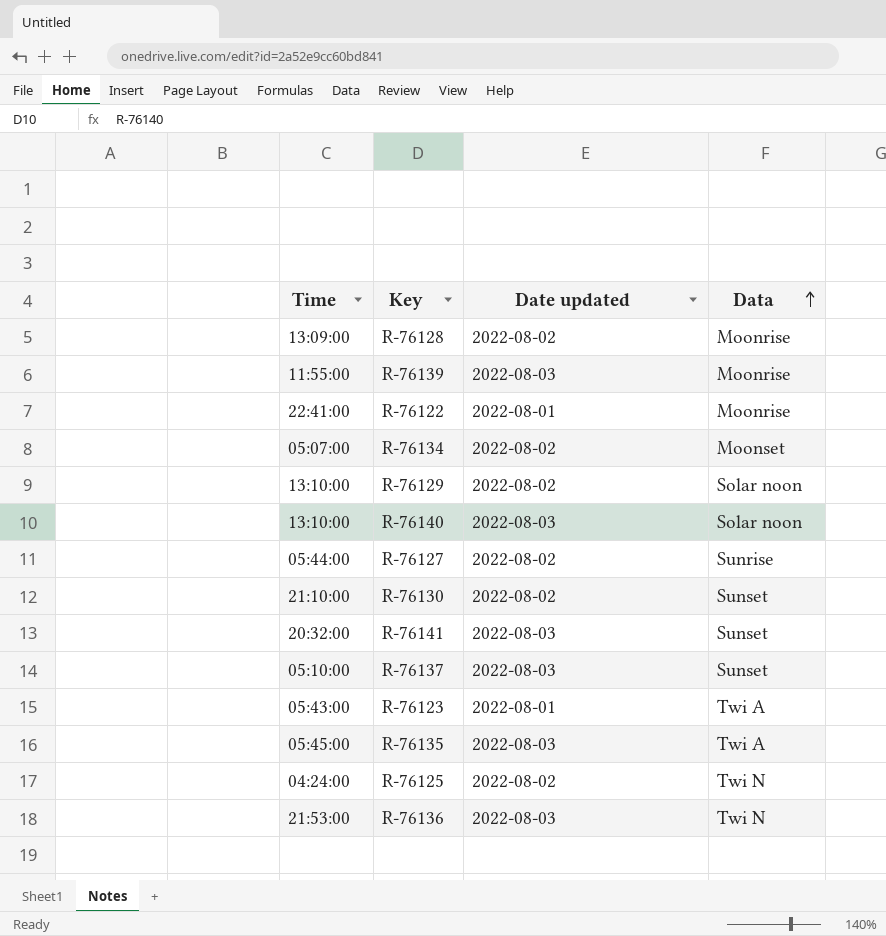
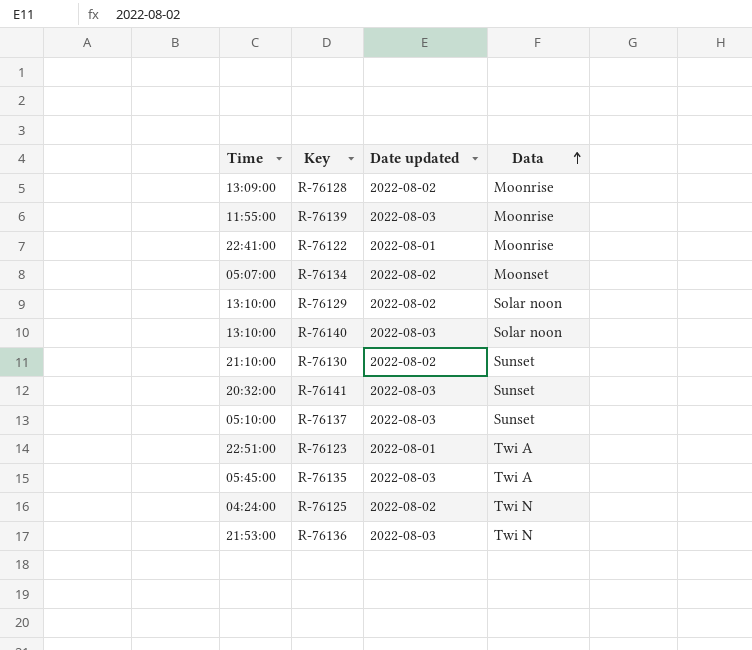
row R-76127: 05:44:00 | 2022-08-02 | Sunrise -> none
R-76123 | Time: 05:43:00 -> 22:51:00

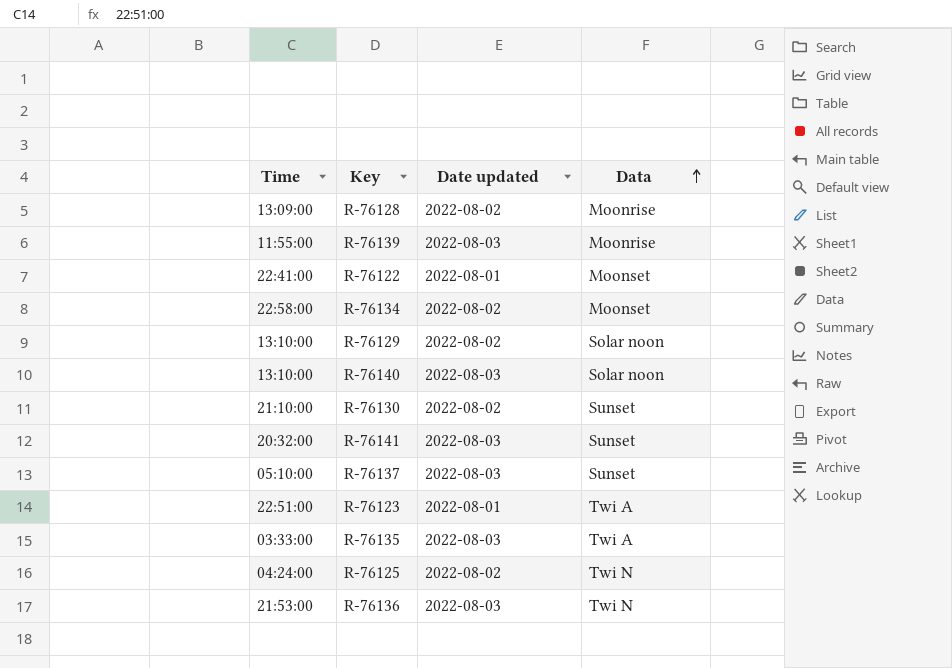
R-76122 | Data: Moonrise -> Moonset
R-76134 | Time: 05:07:00 -> 22:58:00
R-76135 | Time: 05:45:00 -> 03:33:00

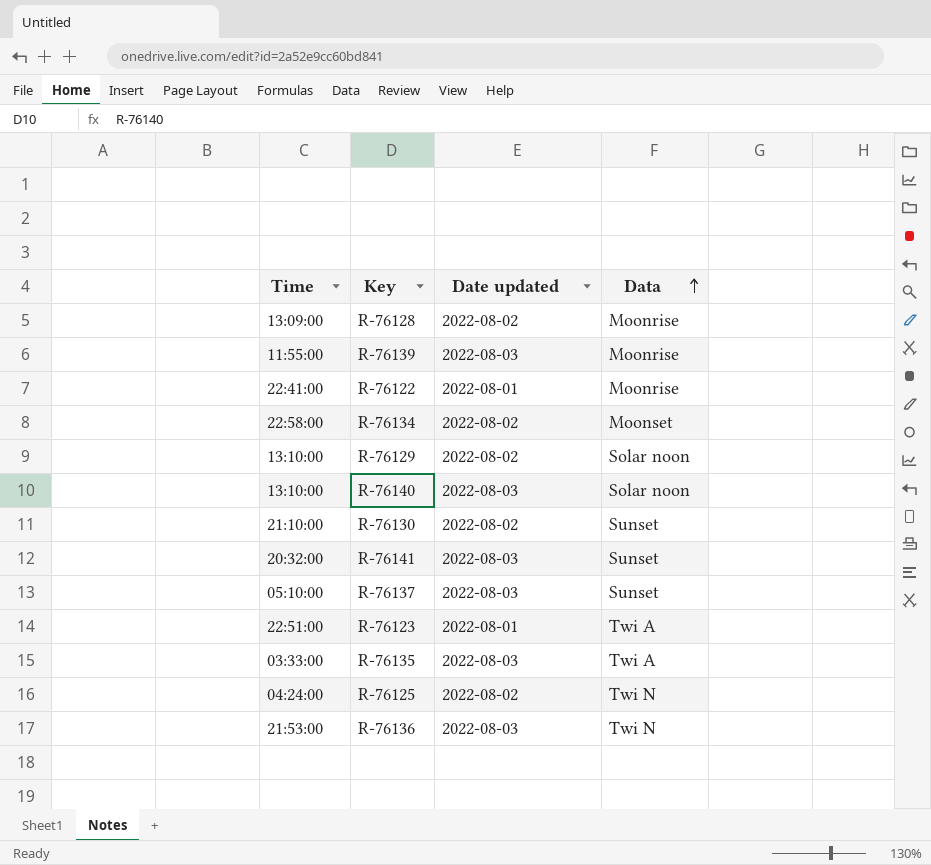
R-76122 | Data: Moonset -> Moonrise

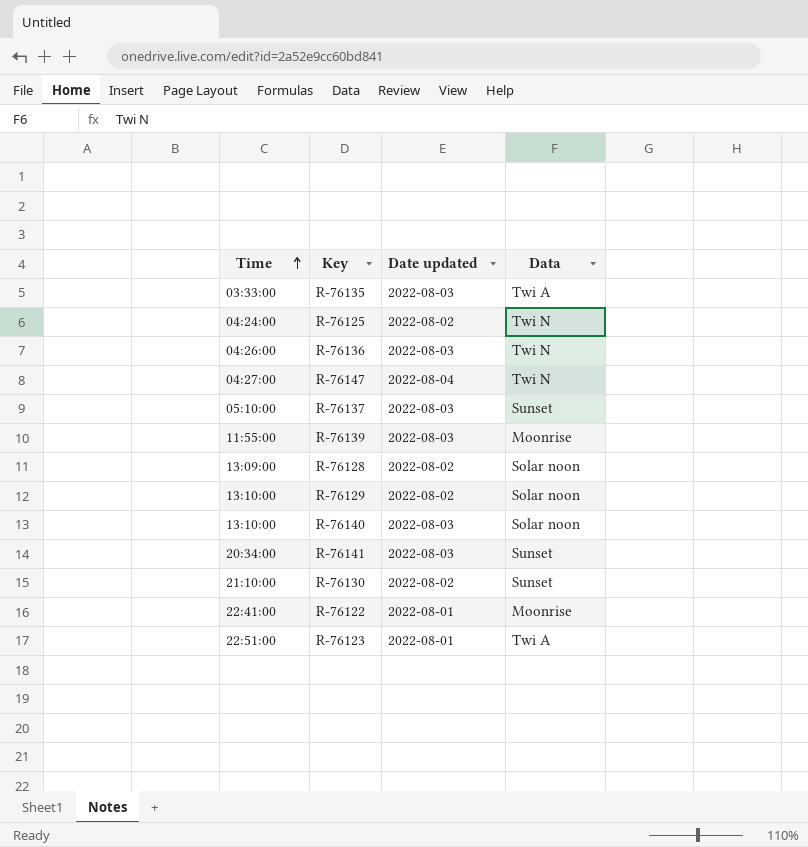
row order: Data ascending -> Time ascending
row R-76134: 22:58:00 | 2022-08-02 | Moonset -> none
R-76136 | Time: 21:53:00 -> 04:26:00
row R-76147: none -> 04:27:00 | 2022-08-04 | Twi N
R-76128 | Data: Moonrise -> Solar noon
R-76141 | Time: 20:32:00 -> 20:34:00

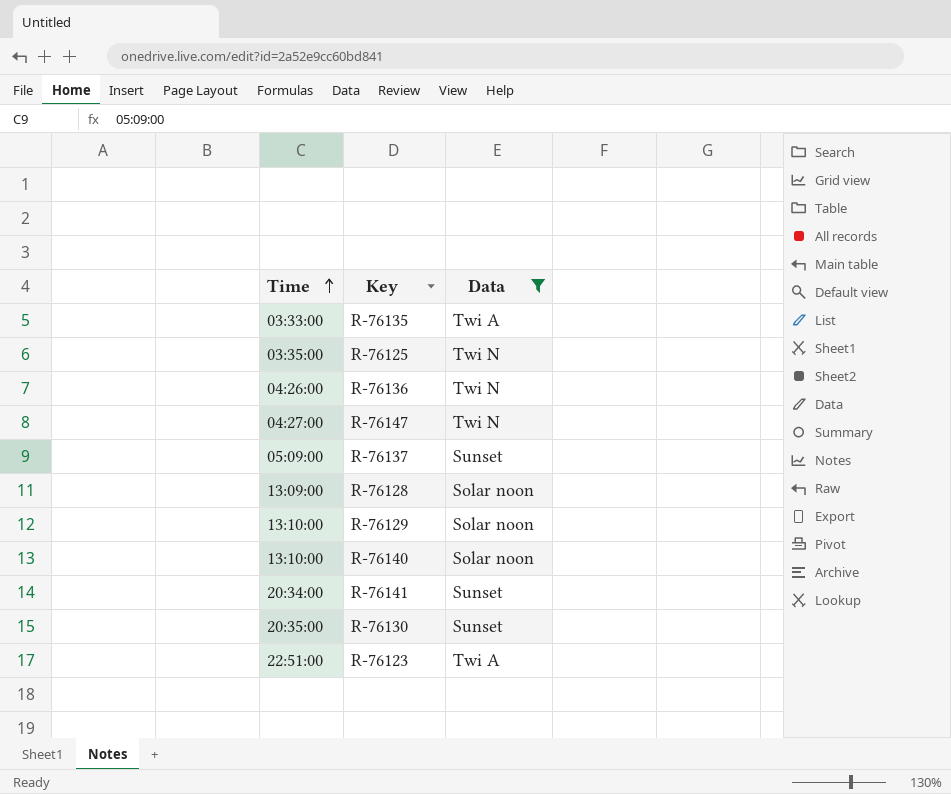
filter: none -> Data != Moonrise
column Date updated | position: 3 -> none
R-76125 | Time: 04:24:00 -> 03:35:00
R-76137 | Time: 05:10:00 -> 05:09:00
R-76130 | Time: 21:10:00 -> 20:35:00

